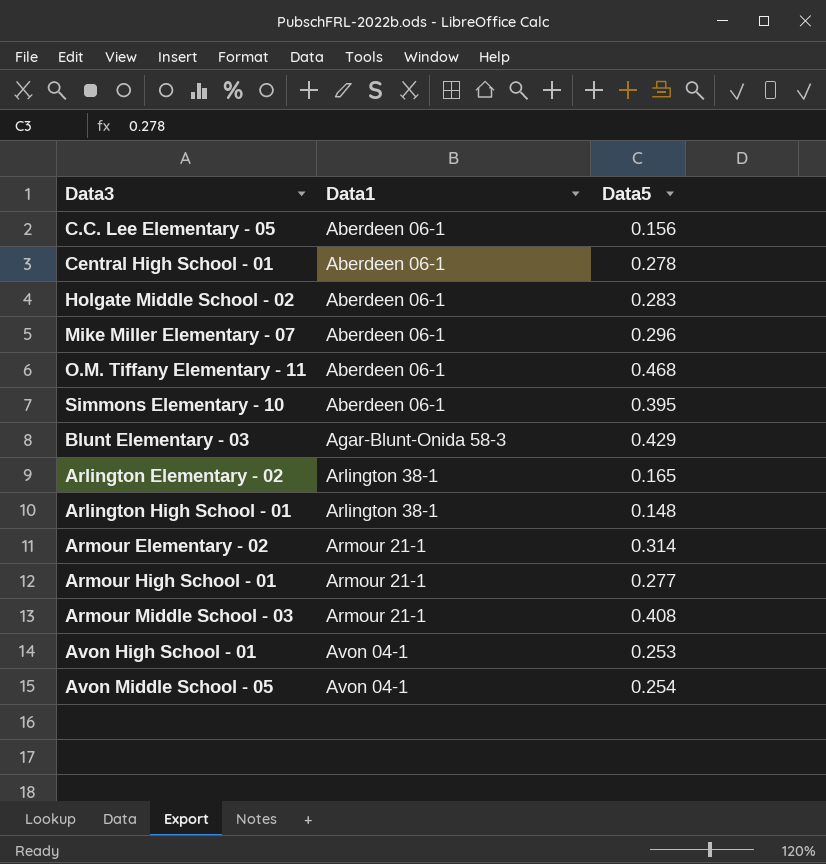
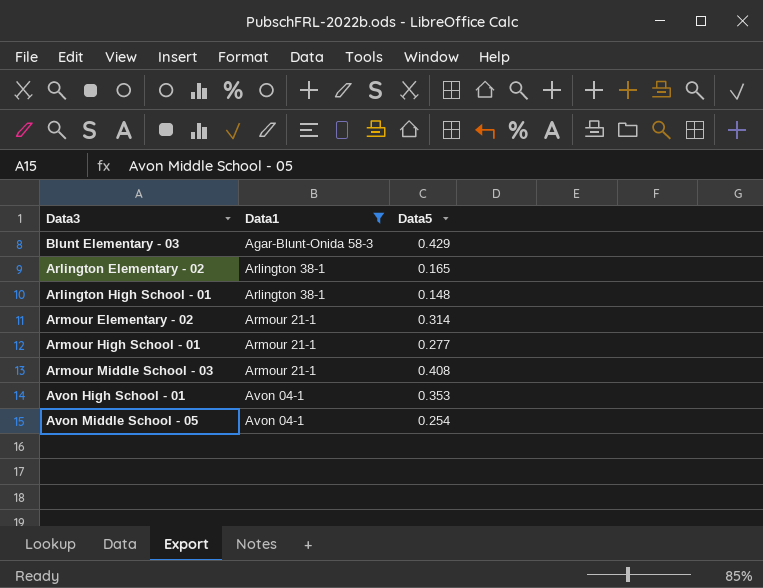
filter: none -> Data1 != Aberdeen 06-1
Avon High School - 01 | Data5: 0.253 -> 0.353

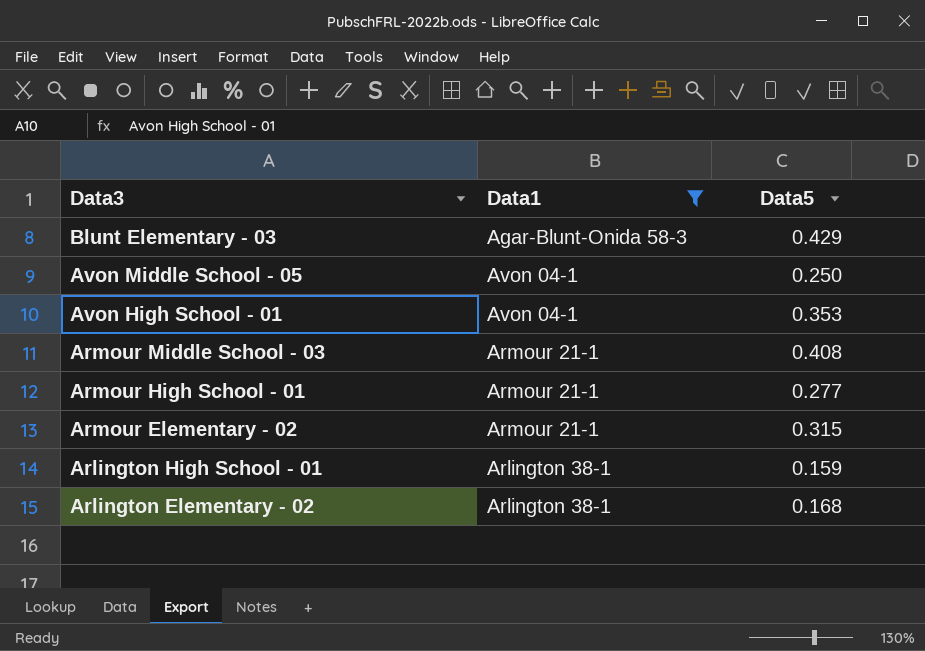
row order: Data1 ascending -> Data3 descending
Avon Middle School - 05 | Data5: 0.254 -> 0.250
Armour Elementary - 02 | Data5: 0.314 -> 0.315
Arlington High School - 01 | Data5: 0.148 -> 0.159
Arlington Elementary - 02 | Data5: 0.165 -> 0.168

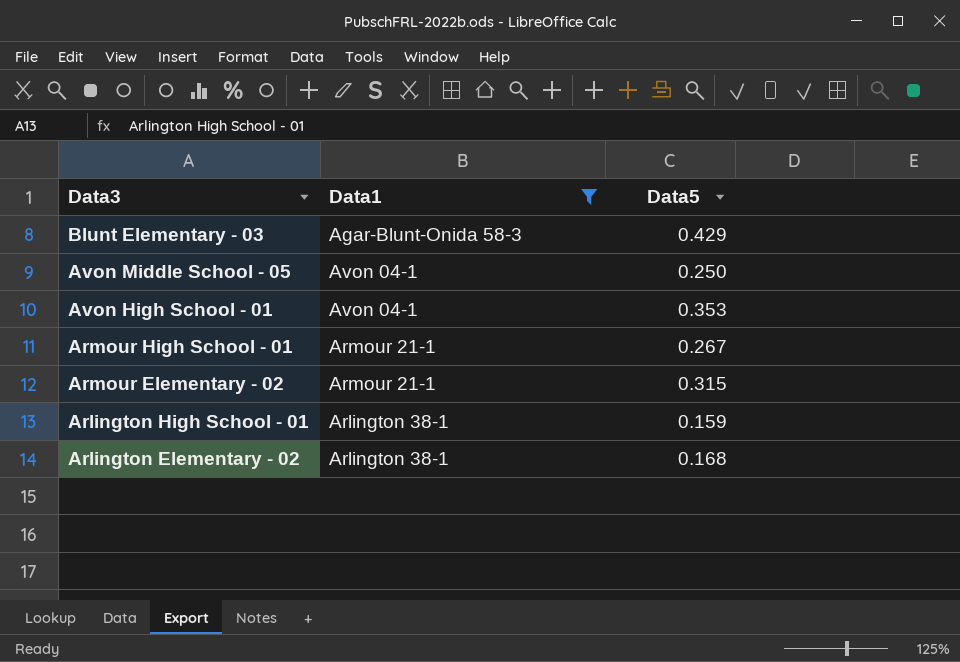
row Armour Middle School - 03: Armour 21-1 | 0.408 -> none
Armour High School - 01 | Data5: 0.277 -> 0.267

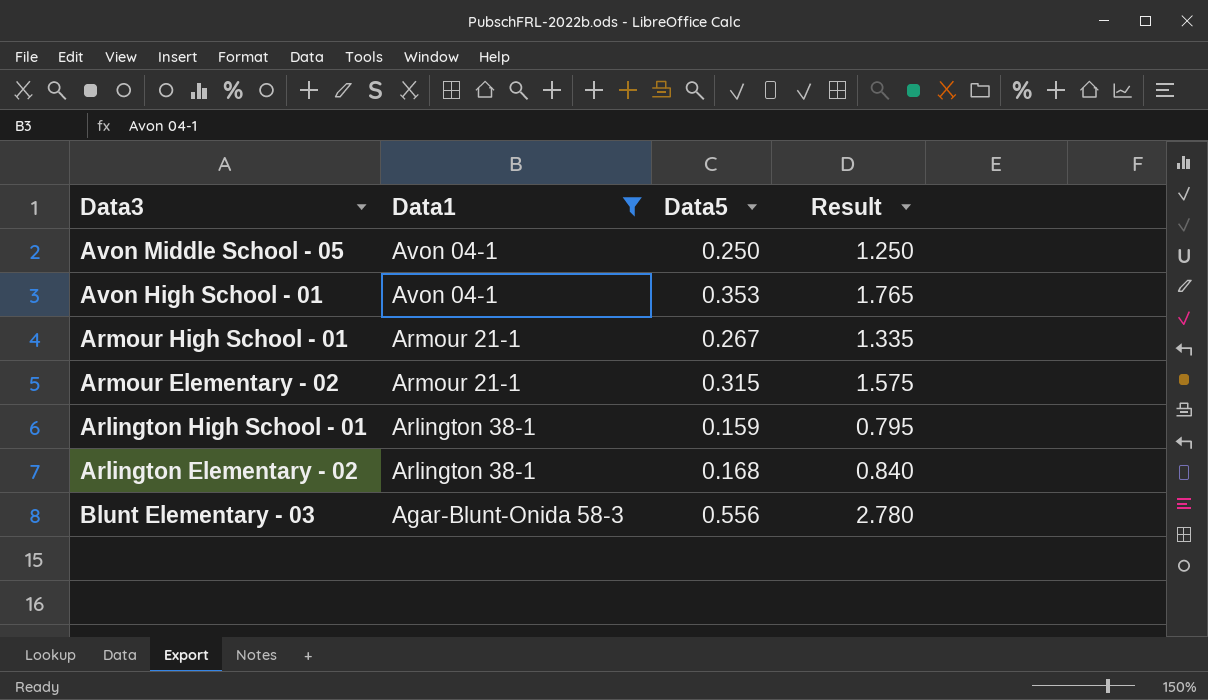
row order: Data3 descending -> Data1 descending
column Result | formula: none -> [Data5] * 5
Blunt Elementary - 03 | Data5: 0.429 -> 0.556

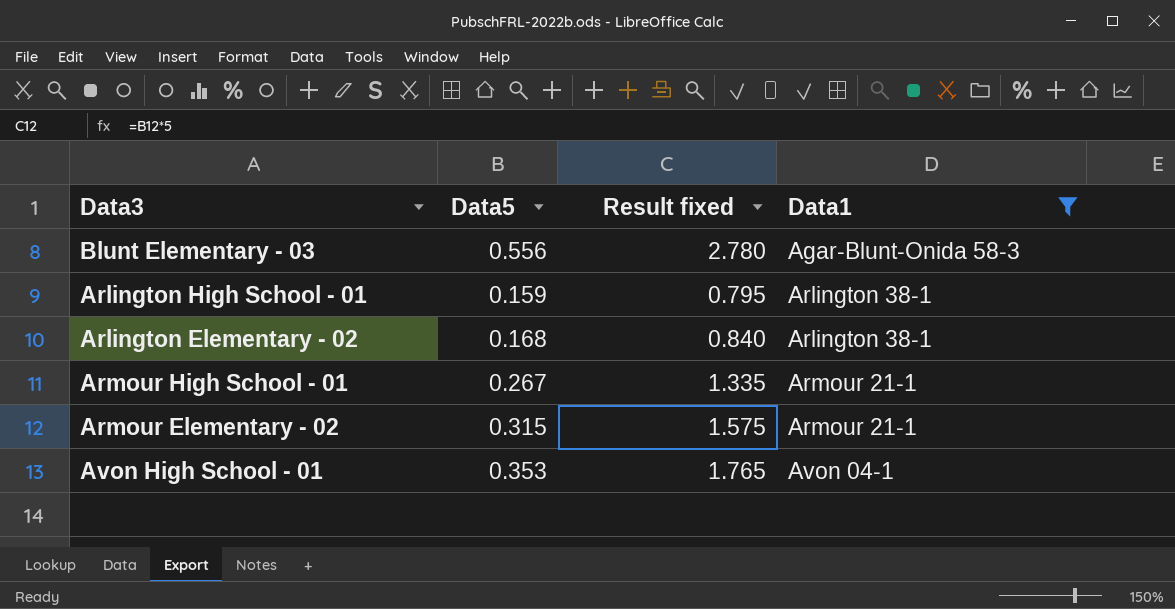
row order: Data1 descending -> Data1 ascending
column name: Result -> Result fixed
column Data1 | position: 2 -> 4
row Avon Middle School - 05: Avon 04-1 | 0.250 | 1.250 -> none

